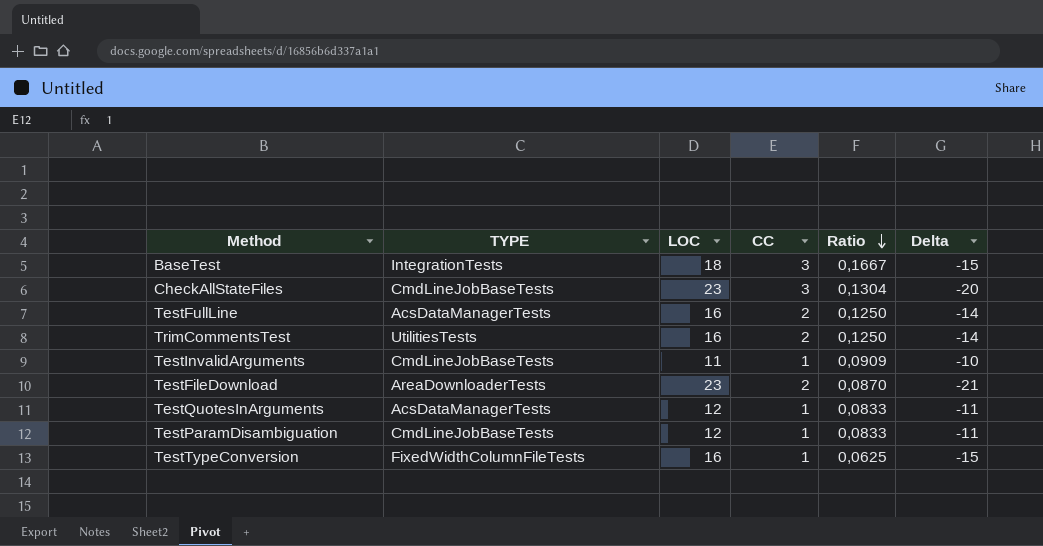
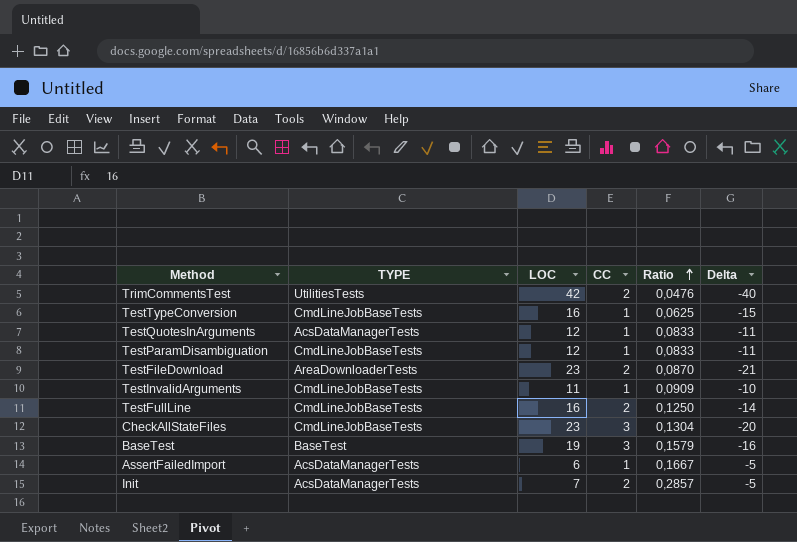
row order: Ratio descending -> Ratio ascending
TrimCommentsTest | LOC: 16 -> 42
TrimCommentsTest | Ratio: 0,1250 -> 0,0476
TrimCommentsTest | Delta: -14 -> -40
TestTypeConversion | TYPE: FixedWidthColumnFileTests -> CmdLineJobBaseTests
TestFullLine | TYPE: AcsDataManagerTests -> CmdLineJobBaseTests
BaseTest | TYPE: IntegrationTests -> BaseTest
BaseTest | LOC: 18 -> 19
BaseTest | Ratio: 0,1667 -> 0,1579
BaseTest | Delta: -15 -> -16
row AssertFailedImport: none -> AcsDataManagerTests | 6 | 1 | 0,1667 | -5
row Init: none -> AcsDataManagerTests | 7 | 2 | 0,2857 | -5

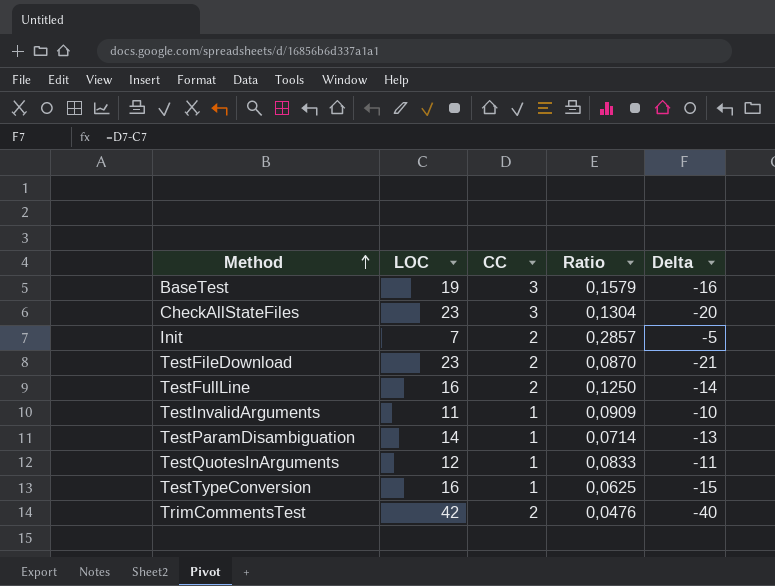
row order: Ratio ascending -> Method ascending
column TYPE | position: 2 -> none
row AssertFailedImport: AcsDataManagerTests | 6 | 1 | 0,1667 | -5 -> none
TestParamDisambiguation | LOC: 12 -> 14
TestParamDisambiguation | Ratio: 0,0833 -> 0,0714
TestParamDisambiguation | Delta: -11 -> -13

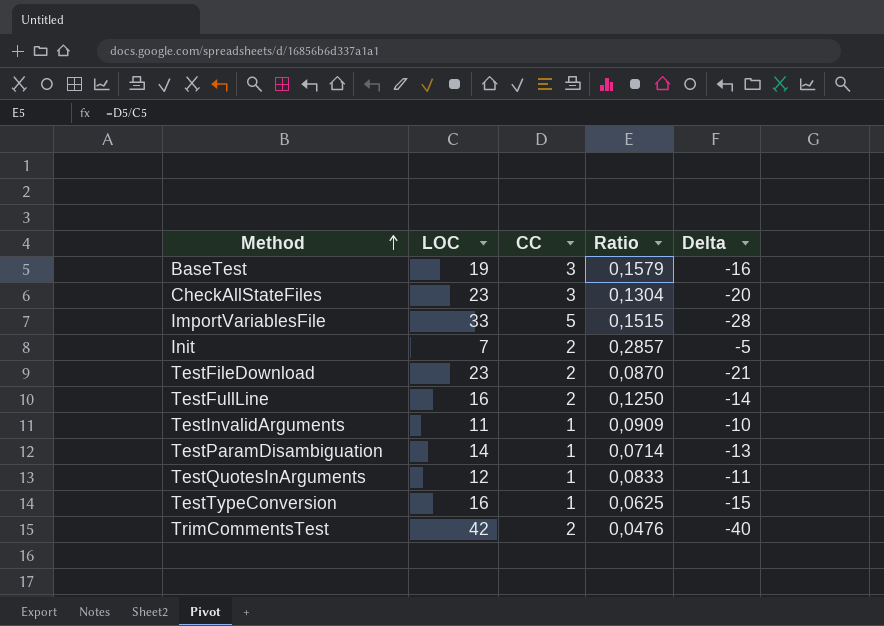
row ImportVariablesFile: none -> 33 | 5 | 0,1515 | -28

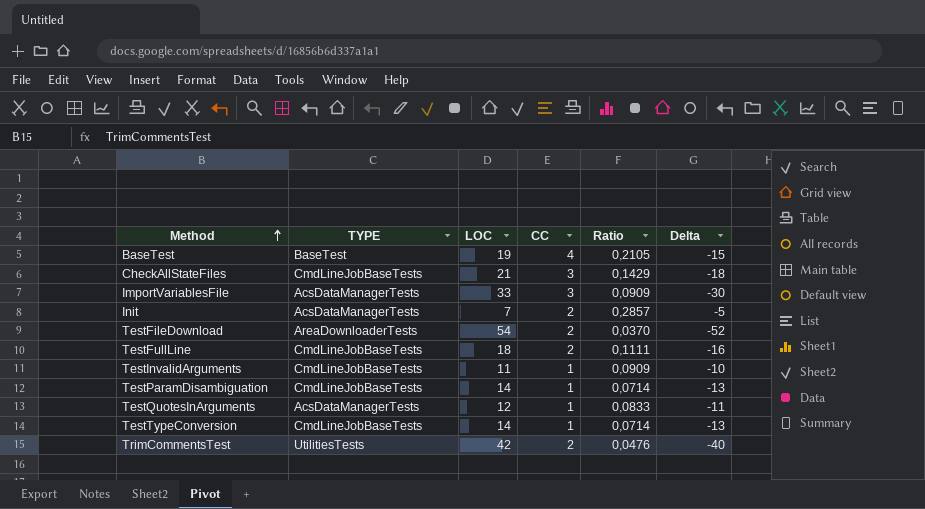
column TYPE | position: none -> 2
BaseTest | CC: 3 -> 4
BaseTest | Ratio: 0,1579 -> 0,2105
BaseTest | Delta: -16 -> -15
CheckAllStateFiles | LOC: 23 -> 21
CheckAllStateFiles | Ratio: 0,1304 -> 0,1429
CheckAllStateFiles | Delta: -20 -> -18
ImportVariablesFile | CC: 5 -> 3
ImportVariablesFile | Ratio: 0,1515 -> 0,0909
ImportVariablesFile | Delta: -28 -> -30
TestFileDownload | LOC: 23 -> 54
TestFileDownload | Ratio: 0,0870 -> 0,0370
TestFileDownload | Delta: -21 -> -52
TestFullLine | LOC: 16 -> 18
TestFullLine | Ratio: 0,1250 -> 0,1111
TestFullLine | Delta: -14 -> -16
TestTypeConversion | LOC: 16 -> 14
TestTypeConversion | Ratio: 0,0625 -> 0,0714
TestTypeConversion | Delta: -15 -> -13

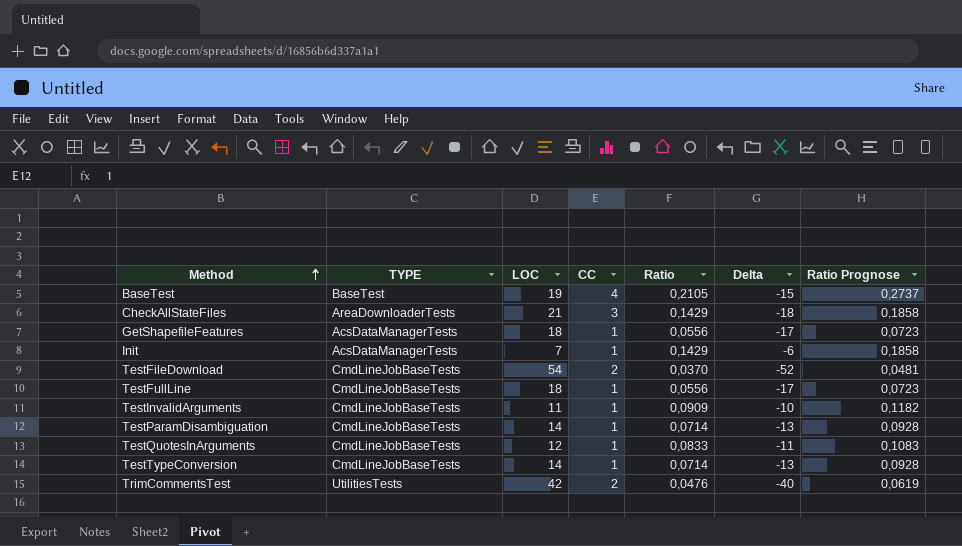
column Ratio Prognose | formula: none -> [Ratio] * 1,3
row ImportVariablesFile: AcsDataManagerTests | 33 | 3 | 0,0909 | -30 -> none
CheckAllStateFiles | TYPE: CmdLineJobBaseTests -> AreaDownloaderTests
row GetShapefileFeatures: none -> AcsDataManagerTests | 18 | 1 | 0,0556 | -17 | 0,0723
Init | CC: 2 -> 1
Init | Ratio: 0,2857 -> 0,1429
Init | Delta: -5 -> -6
TestFileDownload | TYPE: AreaDownloaderTests -> CmdLineJobBaseTests
TestFullLine | CC: 2 -> 1
TestFullLine | Ratio: 0,1111 -> 0,0556
TestFullLine | Delta: -16 -> -17
TestQuotesInArguments | TYPE: AcsDataManagerTests -> CmdLineJobBaseTests

